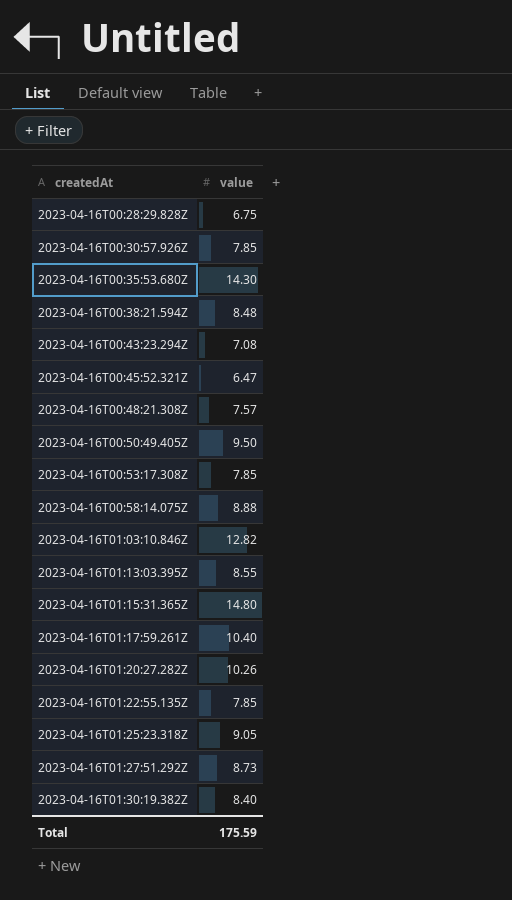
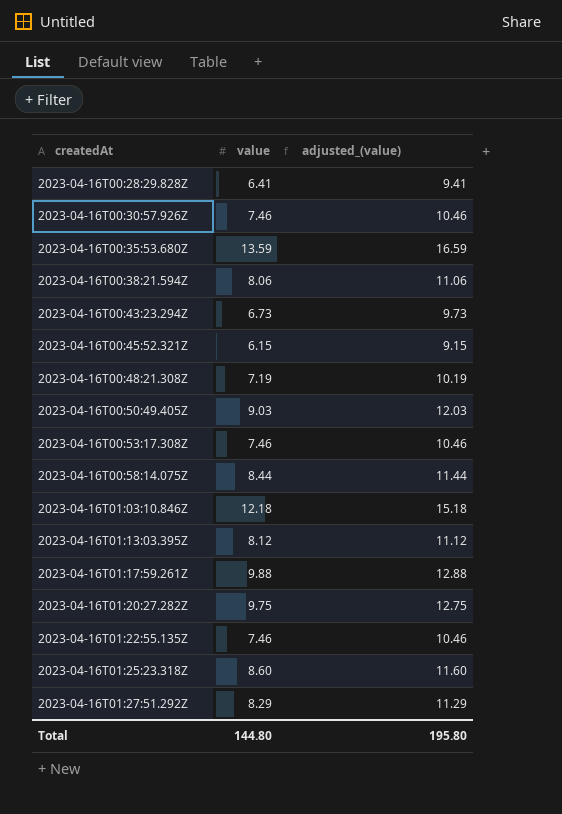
column adjusted_(value) | formula: none -> [value] + 3
row 2023-04-16T01:15:31.365Z: 14.80 -> none
row 2023-04-16T01:30:19.382Z: 8.40 -> none
2023-04-16T00:28:29.828Z | value: 6.75 -> 6.41
2023-04-16T00:30:57.926Z | value: 7.85 -> 7.46
2023-04-16T00:35:53.680Z | value: 14.30 -> 13.59
2023-04-16T00:38:21.594Z | value: 8.48 -> 8.06
2023-04-16T00:43:23.294Z | value: 7.08 -> 6.73
2023-04-16T00:45:52.321Z | value: 6.47 -> 6.15
2023-04-16T00:48:21.308Z | value: 7.57 -> 7.19
2023-04-16T00:50:49.405Z | value: 9.50 -> 9.03
2023-04-16T00:53:17.308Z | value: 7.85 -> 7.46
2023-04-16T00:58:14.075Z | value: 8.88 -> 8.44
2023-04-16T01:03:10.846Z | value: 12.82 -> 12.18
2023-04-16T01:13:03.395Z | value: 8.55 -> 8.12
2023-04-16T01:17:59.261Z | value: 10.40 -> 9.88
2023-04-16T01:20:27.282Z | value: 10.26 -> 9.75
2023-04-16T01:22:55.135Z | value: 7.85 -> 7.46
2023-04-16T01:25:23.318Z | value: 9.05 -> 8.60
2023-04-16T01:27:51.292Z | value: 8.73 -> 8.29
Total | value: 175.59 -> 144.80

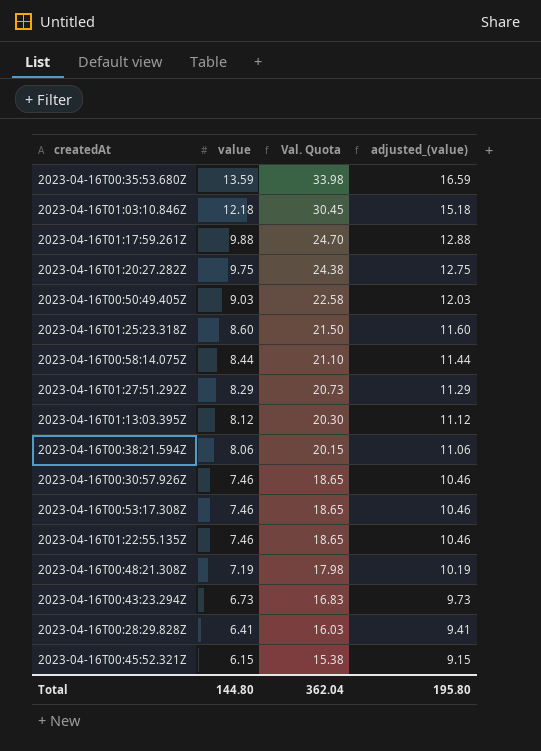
row order: createdAt ascending -> value descending
column Val. Quota | formula: none -> [value] * 2.5

